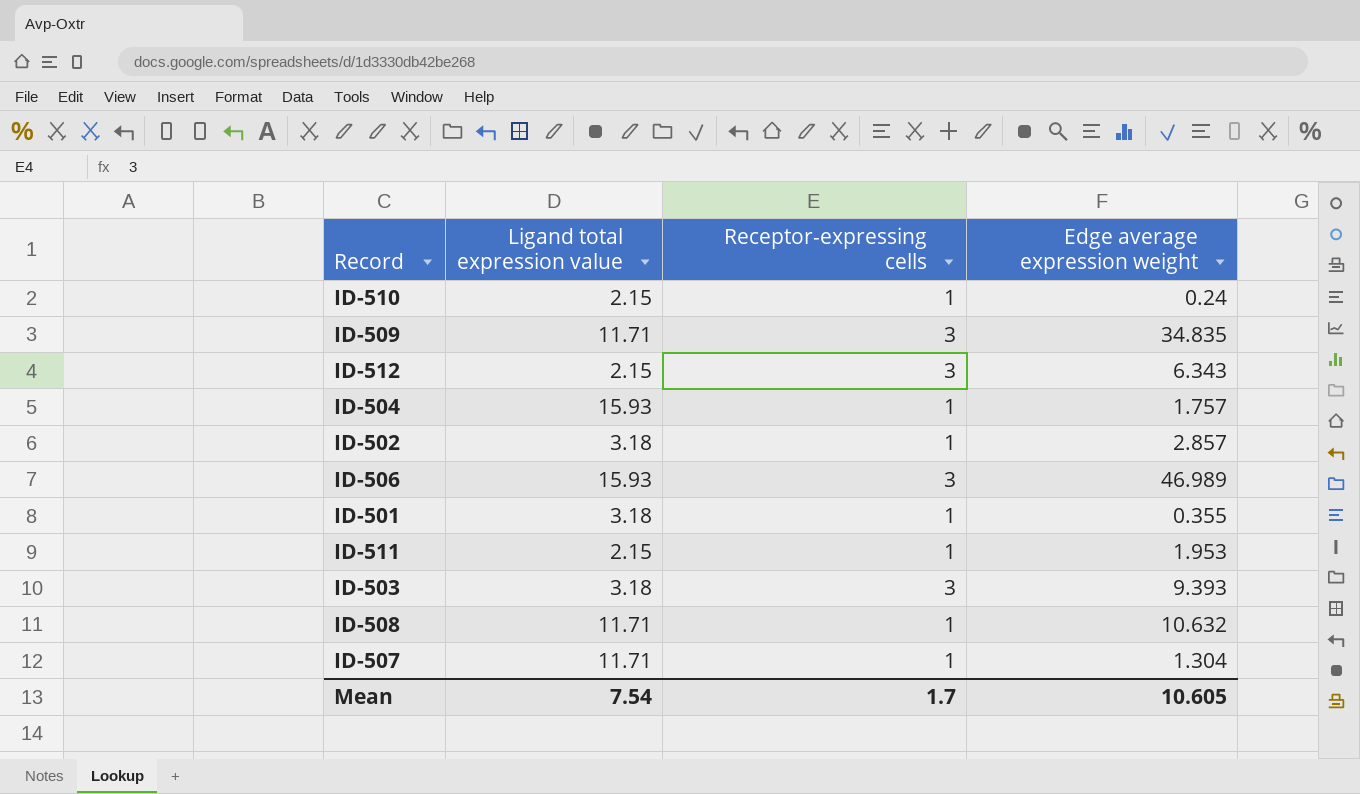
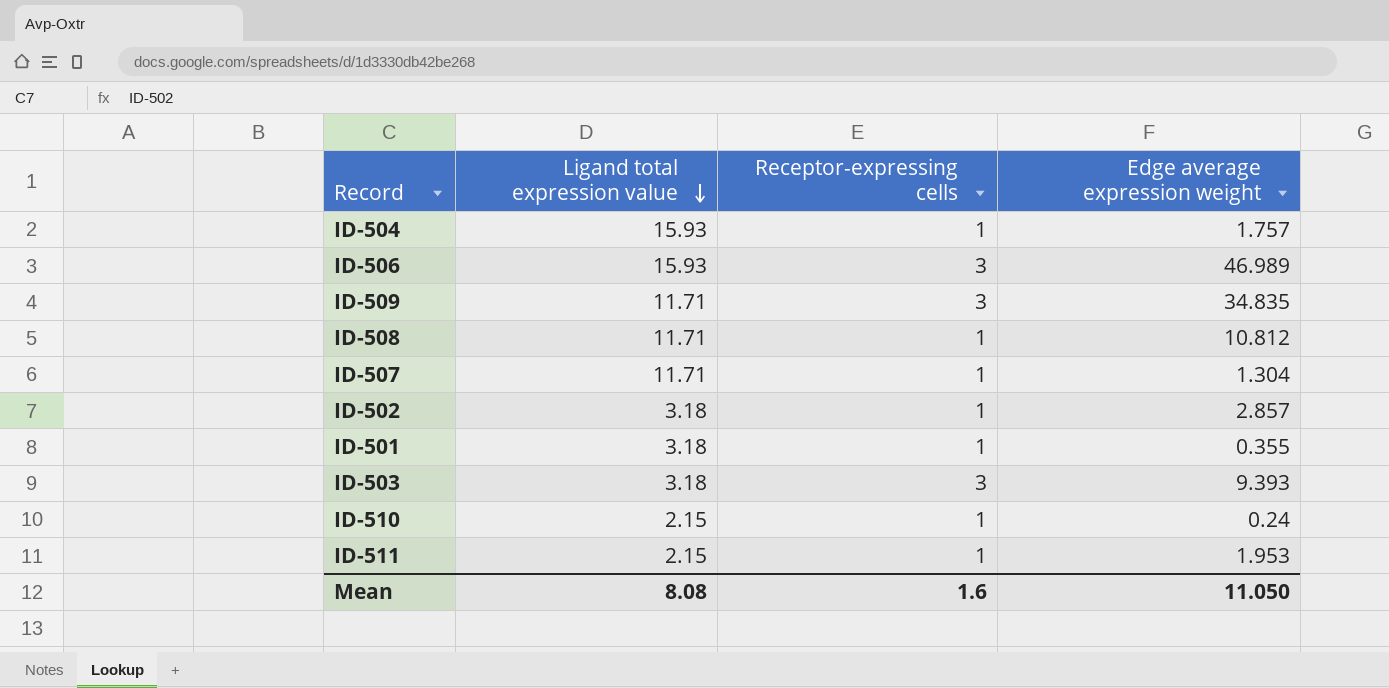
row order: none -> Ligand total expression value descending
row ID-512: 2.15 | 3 | 6.343 -> none
ID-508 | Edge average expression weight: 10.632 -> 10.812
Mean | Ligand total expression value: 7.54 -> 8.08
Mean | Receptor-expressing cells: 1.7 -> 1.6
Mean | Edge average expression weight: 10.605 -> 11.050

